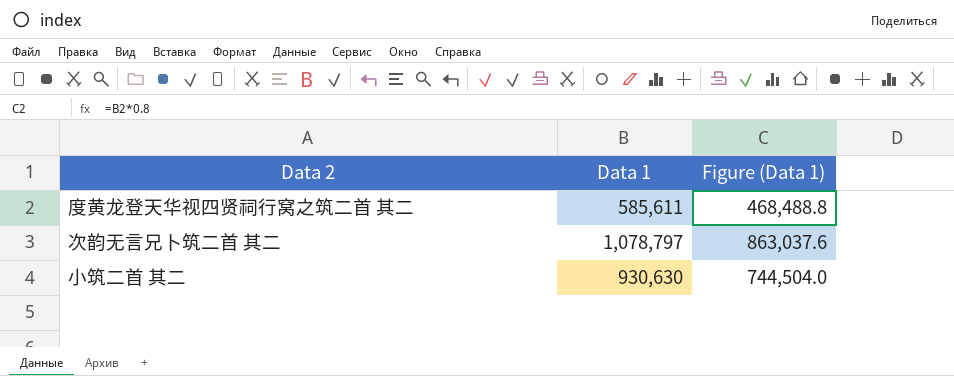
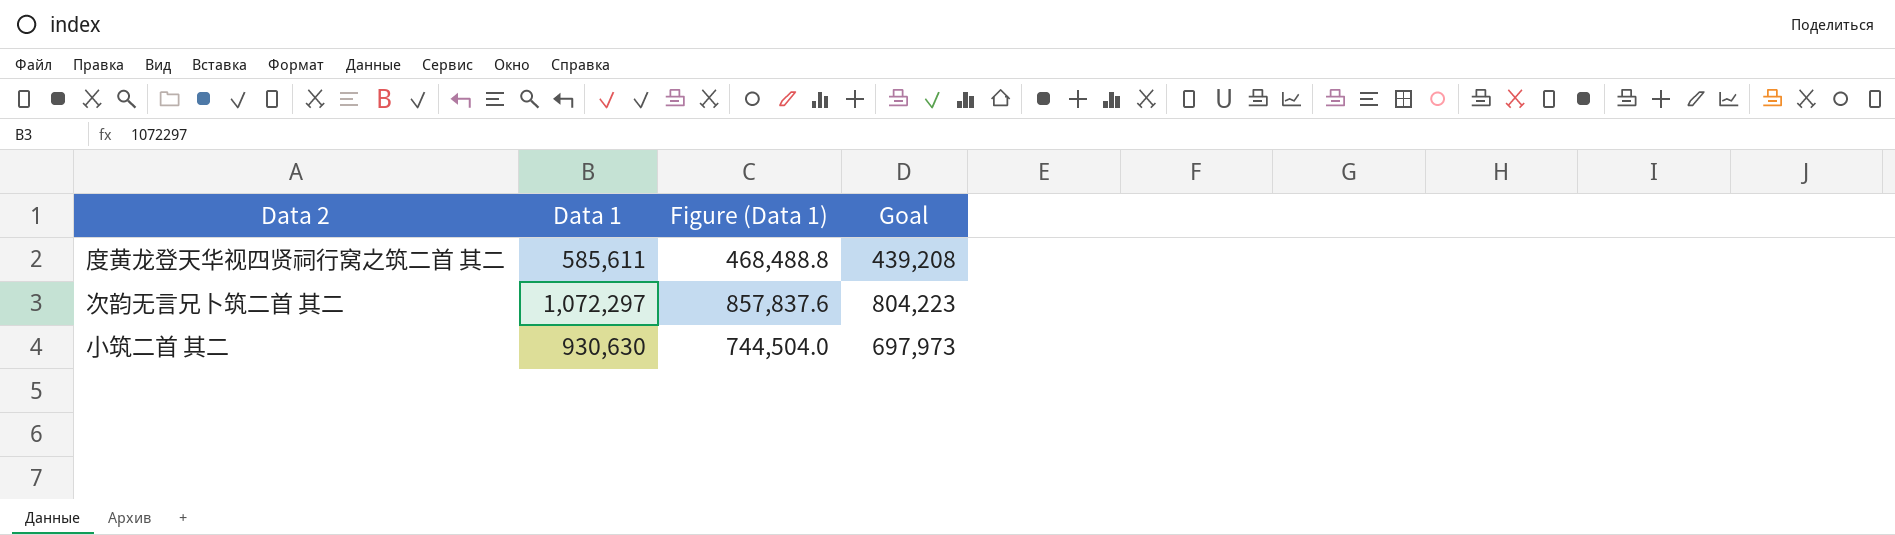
column Goal | formula: none -> [Data 1] * 0.75
次韵无言兄卜筑二首 其二 | Data 1: 1,078,797 -> 1,072,297
次韵无言兄卜筑二首 其二 | Figure (Data 1): 863,037.6 -> 857,837.6

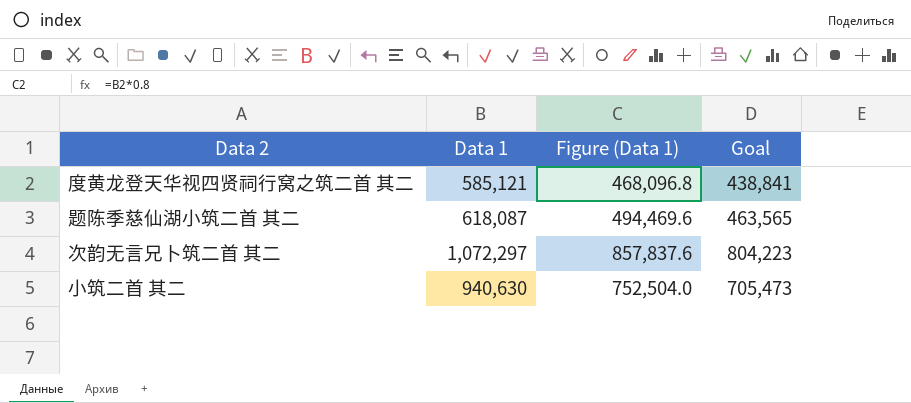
度黄龙登天华视四贤祠行窝之筑二首 其二 | Data 1: 585,611 -> 585,121
度黄龙登天华视四贤祠行窝之筑二首 其二 | Figure (Data 1): 468,488.8 -> 468,096.8
度黄龙登天华视四贤祠行窝之筑二首 其二 | Goal: 439,208 -> 438,841
row 题陈季慈仙湖小筑二首 其二: none -> 618,087 | 494,469.6 | 463,565
小筑二首 其二 | Data 1: 930,630 -> 940,630
小筑二首 其二 | Figure (Data 1): 744,504.0 -> 752,504.0
小筑二首 其二 | Goal: 697,973 -> 705,473

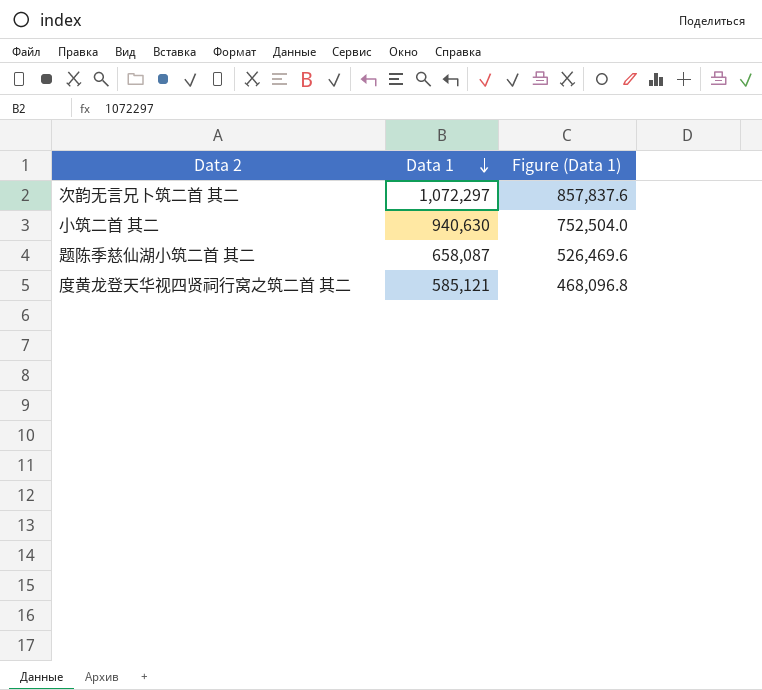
row order: none -> Data 1 descending
column Goal | formula: [Data 1] * 0.75 -> none
题陈季慈仙湖小筑二首 其二 | Data 1: 618,087 -> 658,087
题陈季慈仙湖小筑二首 其二 | Figure (Data 1): 494,469.6 -> 526,469.6

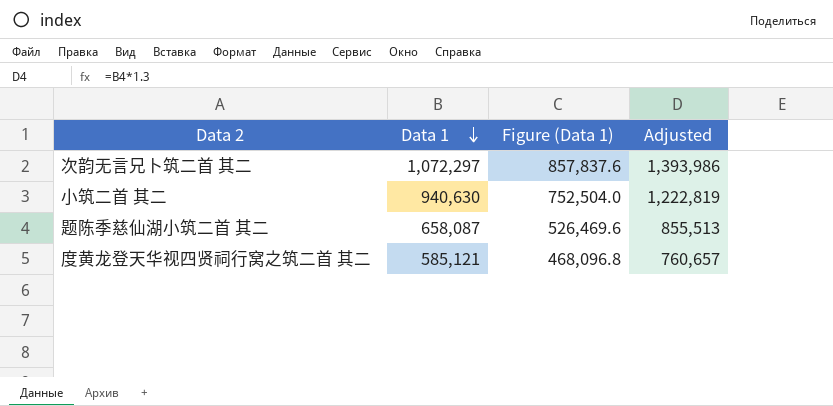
column Adjusted | formula: none -> [Data 1] * 1.3

